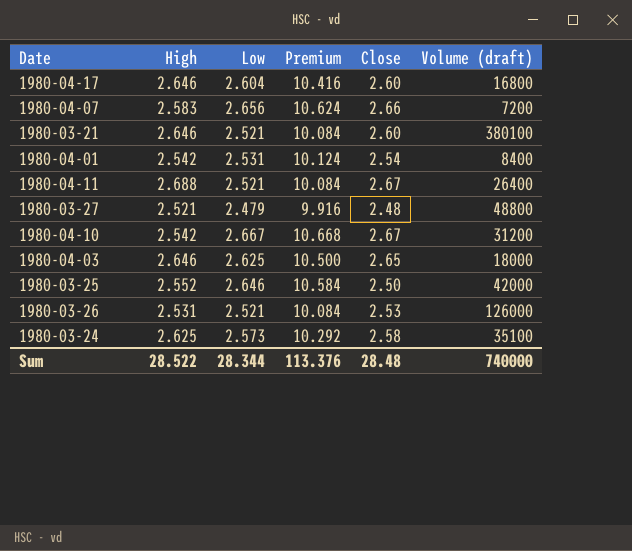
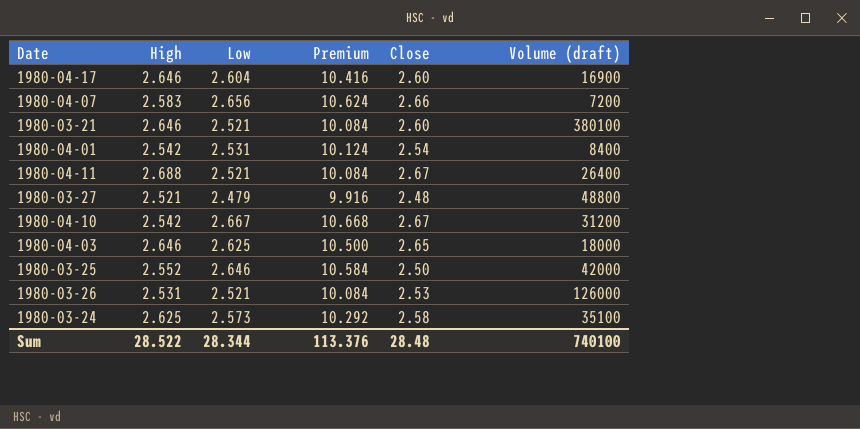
1980-04-17 | Volume (draft): 16800 -> 16900
Sum | Volume (draft): 740000 -> 740100

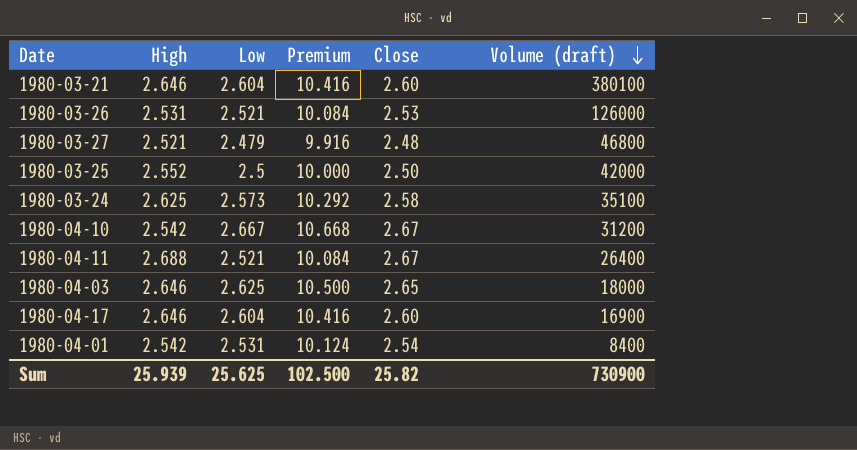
row order: none -> Volume (draft) descending
row 1980-04-07: 2.583 | 2.656 | 10.624 | 2.66 | 7200 -> none
1980-03-21 | Low: 2.521 -> 2.604
1980-03-21 | Premium: 10.084 -> 10.416
1980-03-27 | Volume (draft): 48800 -> 46800
1980-03-25 | Low: 2.646 -> 2.5
1980-03-25 | Premium: 10.584 -> 10.000
Sum | High: 28.522 -> 25.939
Sum | Low: 28.344 -> 25.625
Sum | Premium: 113.376 -> 102.500
Sum | Close: 28.48 -> 25.82
Sum | Volume (draft): 740100 -> 730900

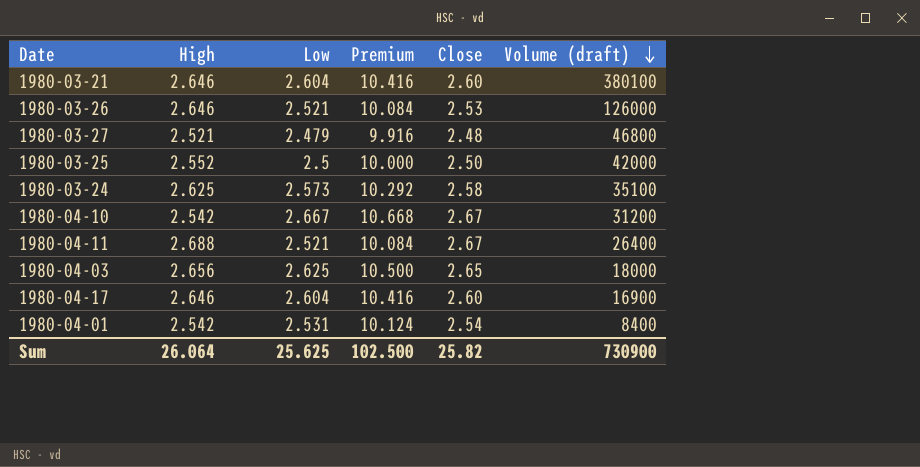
1980-03-26 | High: 2.531 -> 2.646
1980-04-03 | High: 2.646 -> 2.656
Sum | High: 25.939 -> 26.064

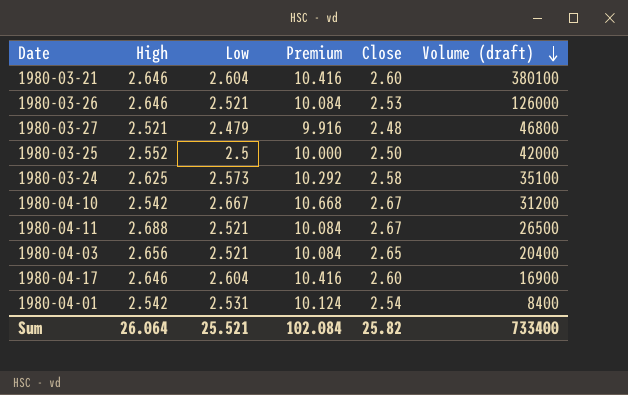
1980-04-11 | Volume (draft): 26400 -> 26500
1980-04-03 | Low: 2.625 -> 2.521
1980-04-03 | Premium: 10.500 -> 10.084
1980-04-03 | Volume (draft): 18000 -> 20400
Sum | Low: 25.625 -> 25.521
Sum | Premium: 102.500 -> 102.084
Sum | Volume (draft): 730900 -> 733400

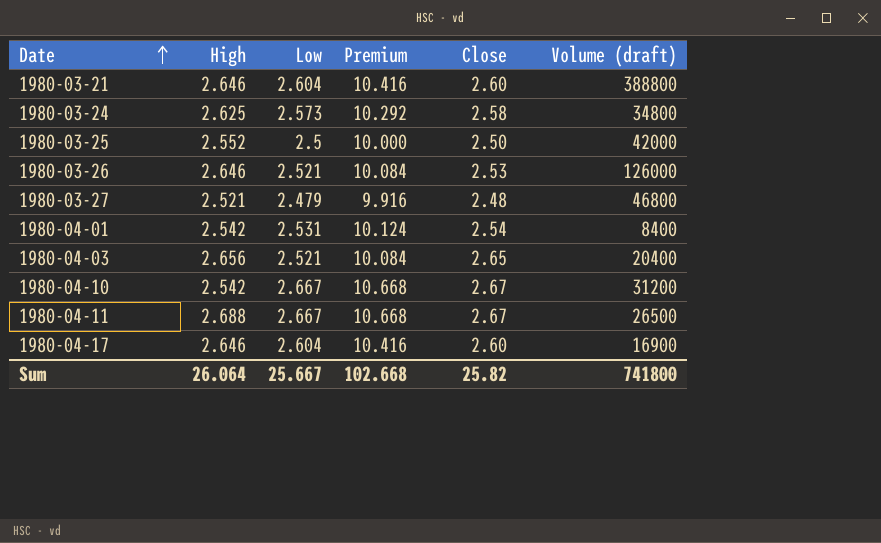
row order: Volume (draft) descending -> Date ascending
1980-03-21 | Volume (draft): 380100 -> 388800
1980-03-24 | Volume (draft): 35100 -> 34800
1980-04-11 | Low: 2.521 -> 2.667
1980-04-11 | Premium: 10.084 -> 10.668
Sum | Low: 25.521 -> 25.667
Sum | Premium: 102.084 -> 102.668
Sum | Volume (draft): 733400 -> 741800

